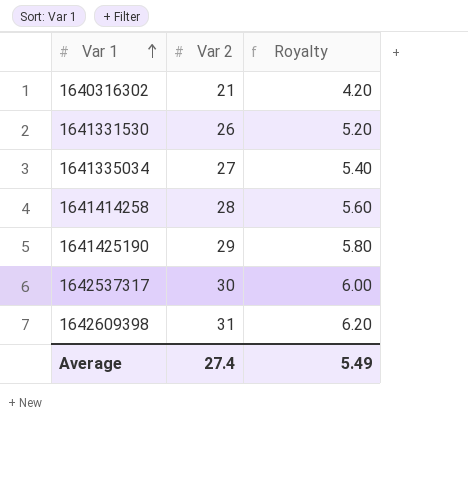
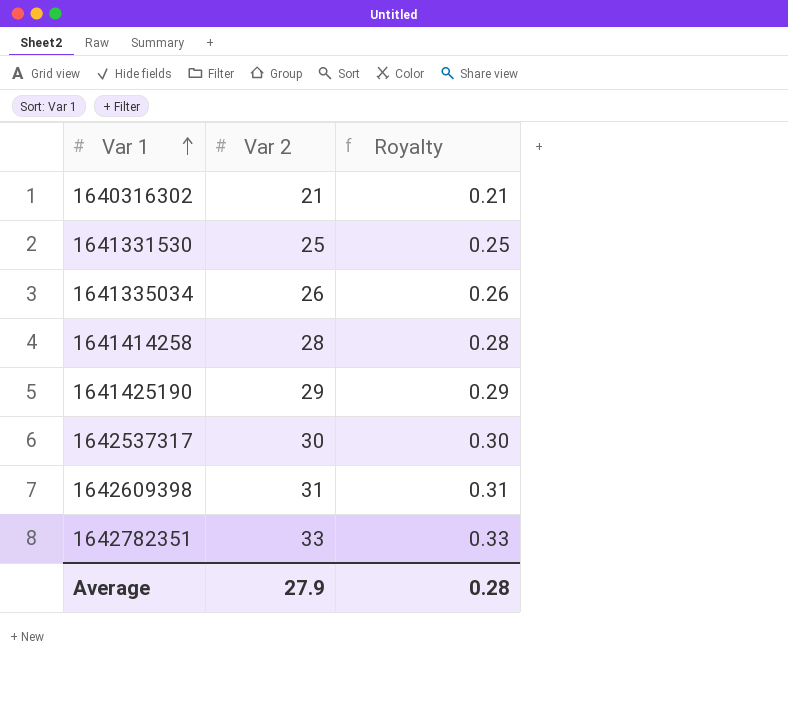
column Royalty | formula: [Var 2] * 0.2 -> [Var 2] * 0.01
1641331530 | Var 2: 26 -> 25
1641335034 | Var 2: 27 -> 26
row 1642782351: none -> 33 | 0.33
Average | Var 2: 27.4 -> 27.9
Average | Royalty: 5.49 -> 0.28

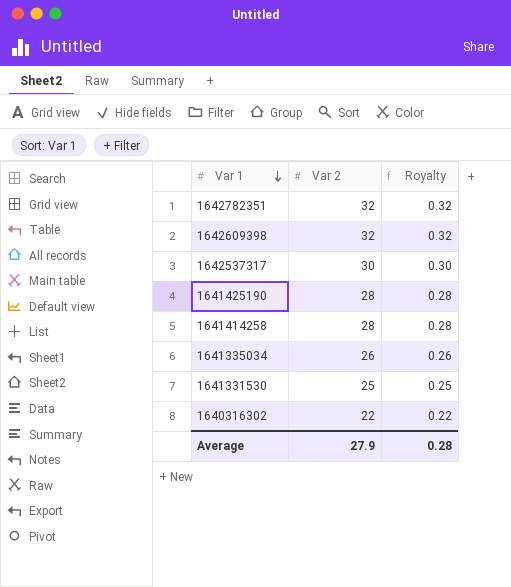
row order: Var 1 ascending -> Var 1 descending
1642782351 | Var 2: 33 -> 32
1642782351 | Royalty: 0.33 -> 0.32
1642609398 | Var 2: 31 -> 32
1642609398 | Royalty: 0.31 -> 0.32
1641425190 | Var 2: 29 -> 28
1641425190 | Royalty: 0.29 -> 0.28
1640316302 | Var 2: 21 -> 22
1640316302 | Royalty: 0.21 -> 0.22

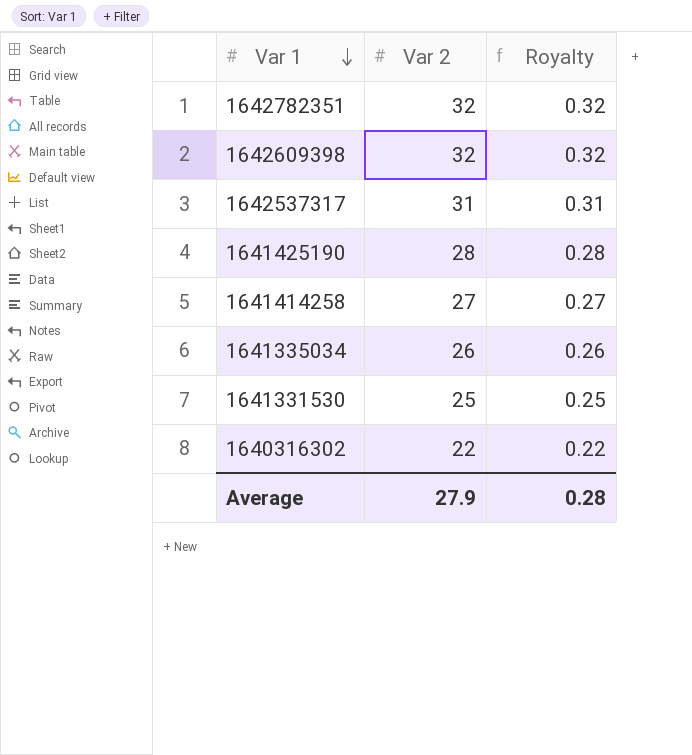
1642537317 | Var 2: 30 -> 31
1642537317 | Royalty: 0.30 -> 0.31
1641414258 | Var 2: 28 -> 27
1641414258 | Royalty: 0.28 -> 0.27

